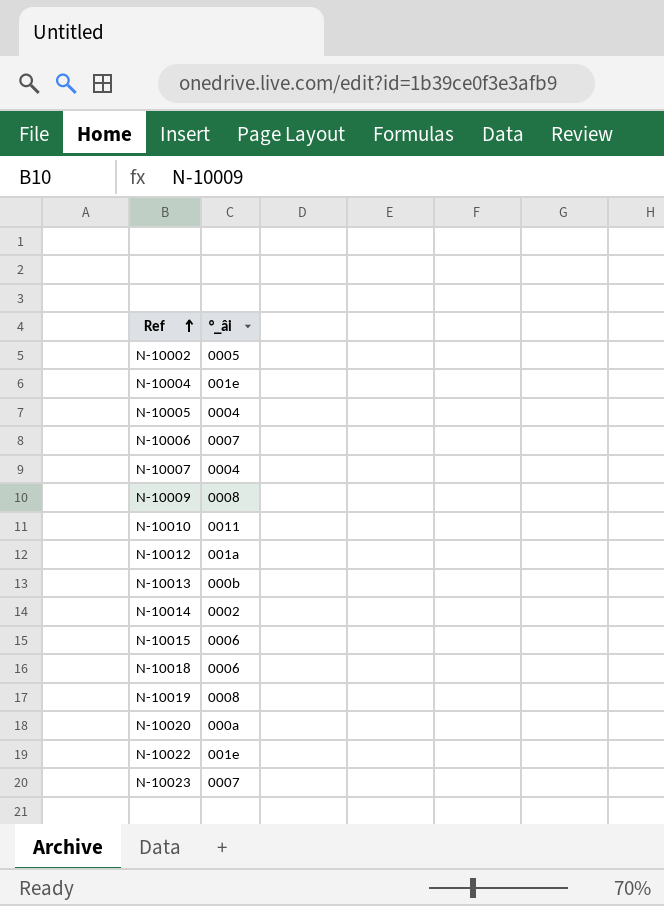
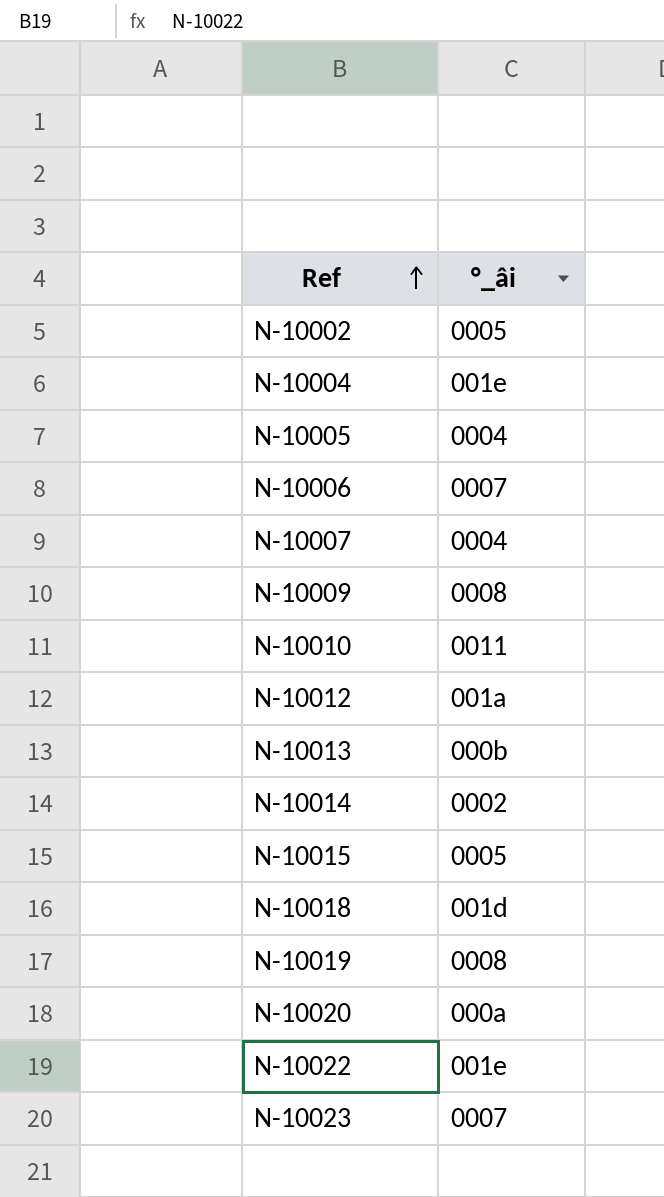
N-10015 | °_âi: 0006 -> 0005
N-10018 | °_âi: 0006 -> 001d

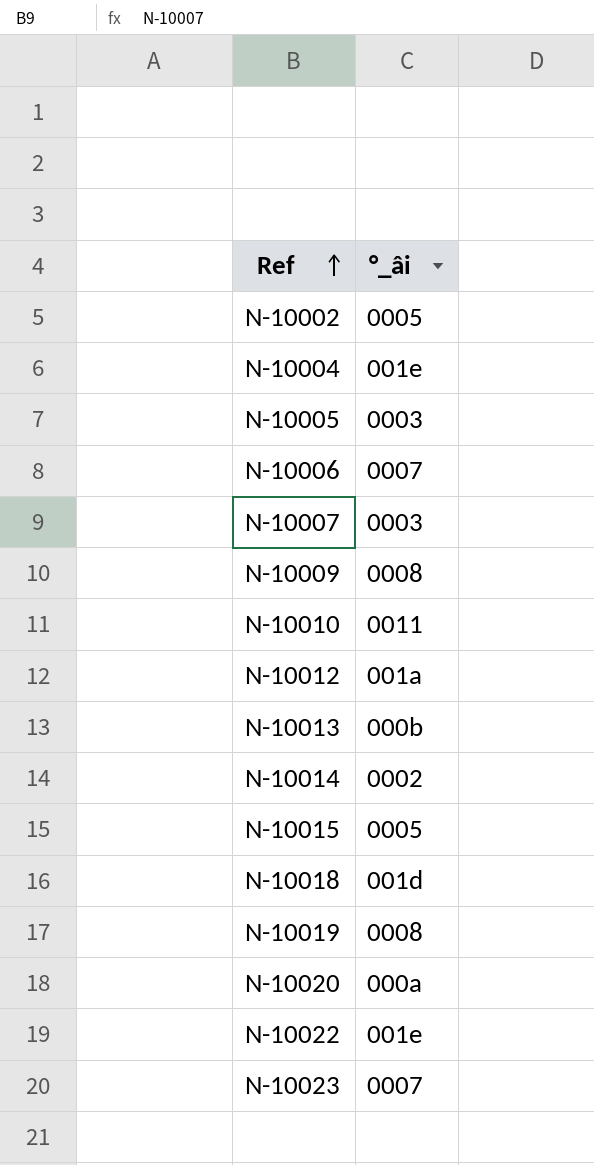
N-10005 | °_âi: 0004 -> 0003
N-10007 | °_âi: 0004 -> 0003

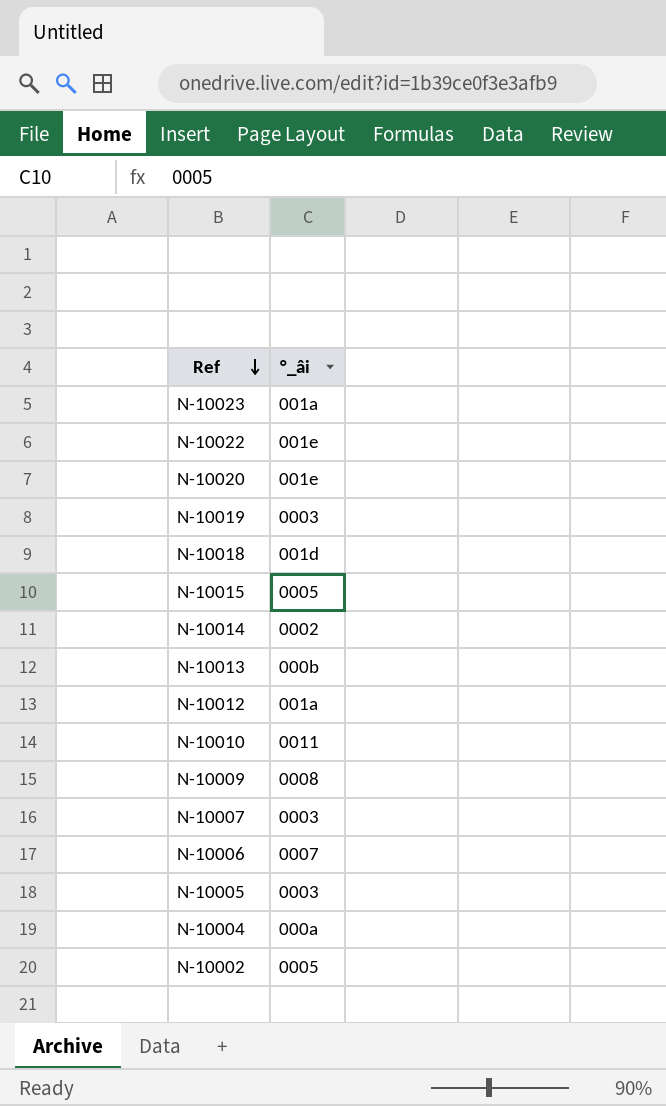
row order: Ref ascending -> Ref descending
N-10023 | °_âi: 0007 -> 001a
N-10020 | °_âi: 000a -> 001e
N-10019 | °_âi: 0008 -> 0003
N-10004 | °_âi: 001e -> 000a

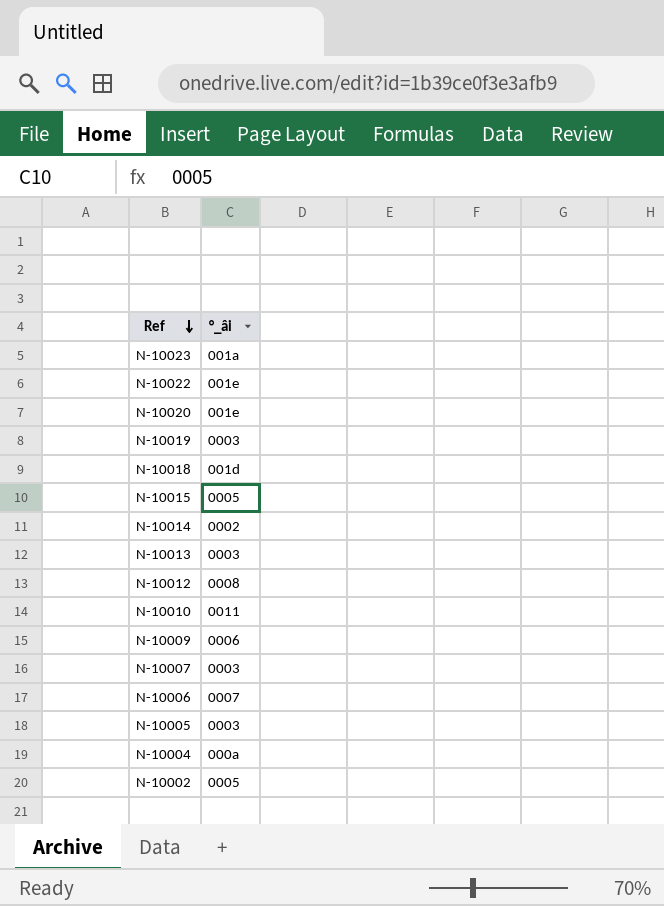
N-10013 | °_âi: 000b -> 0003
N-10012 | °_âi: 001a -> 0008
N-10009 | °_âi: 0008 -> 0006

